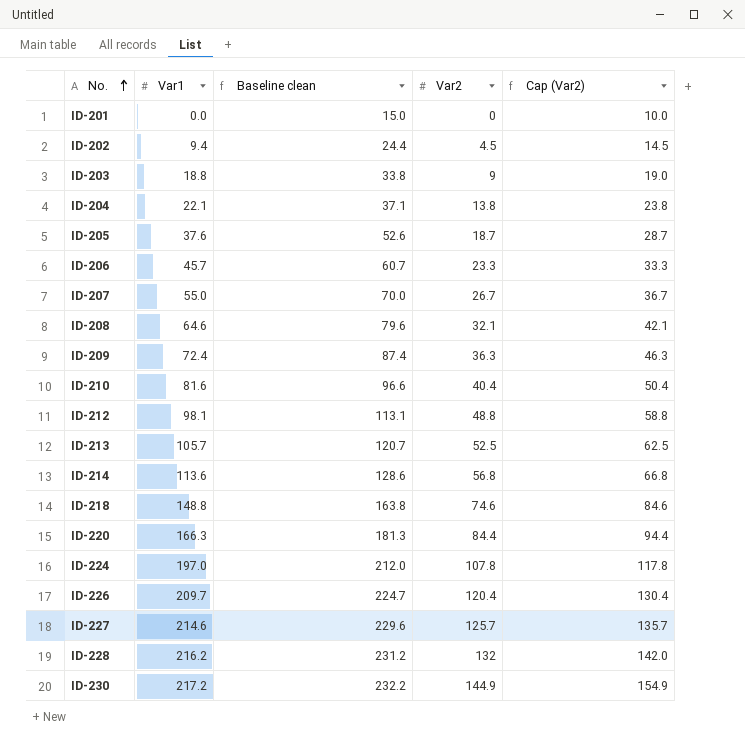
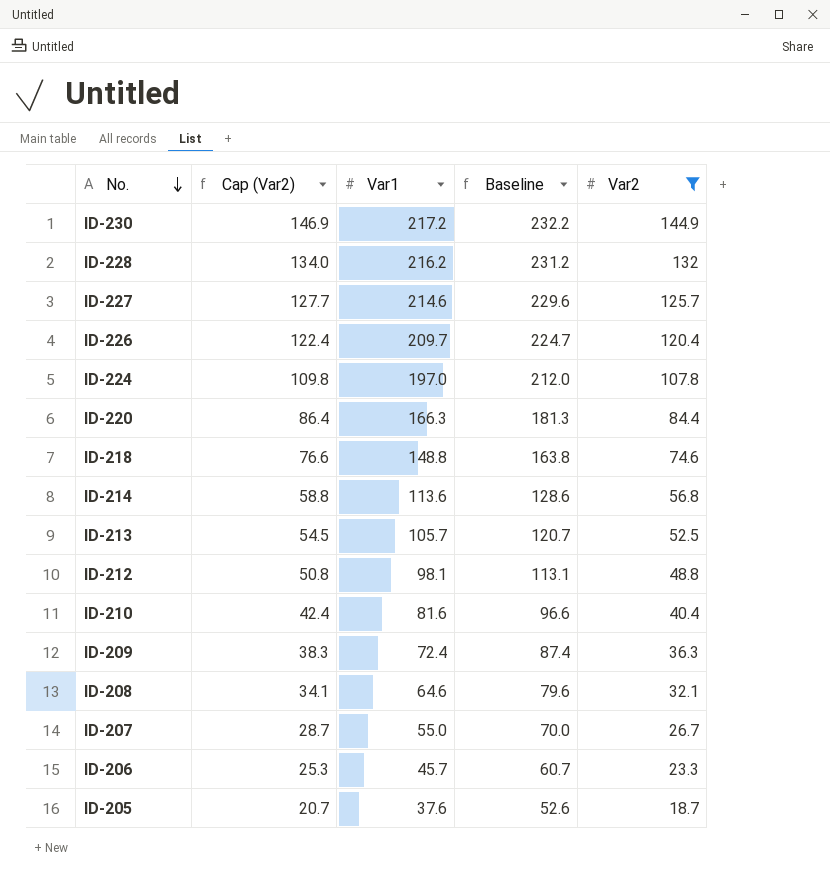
filter: none -> Var2 >= 18.7
row order: No. ascending -> No. descending
column Cap (Var2) | formula: [Var2] + 10 -> [Var2] + 2
column Cap (Var2) | position: 5 -> 2
column name: Baseline clean -> Baseline

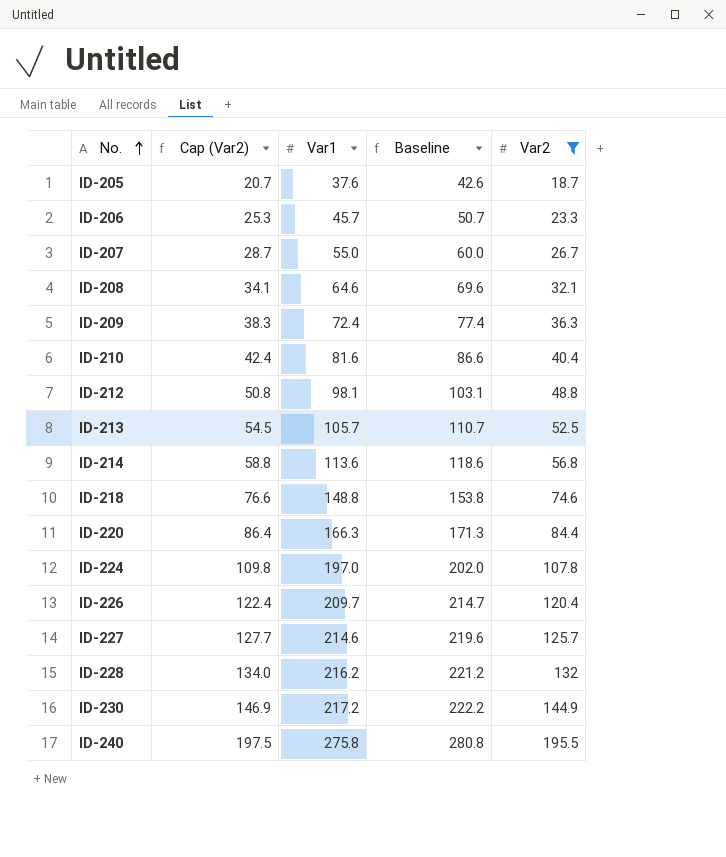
row order: No. descending -> No. ascending
column Baseline | formula: [Var1] + 15 -> [Var1] + 5
row ID-240: none -> 197.5 | 275.8 | 280.8 | 195.5

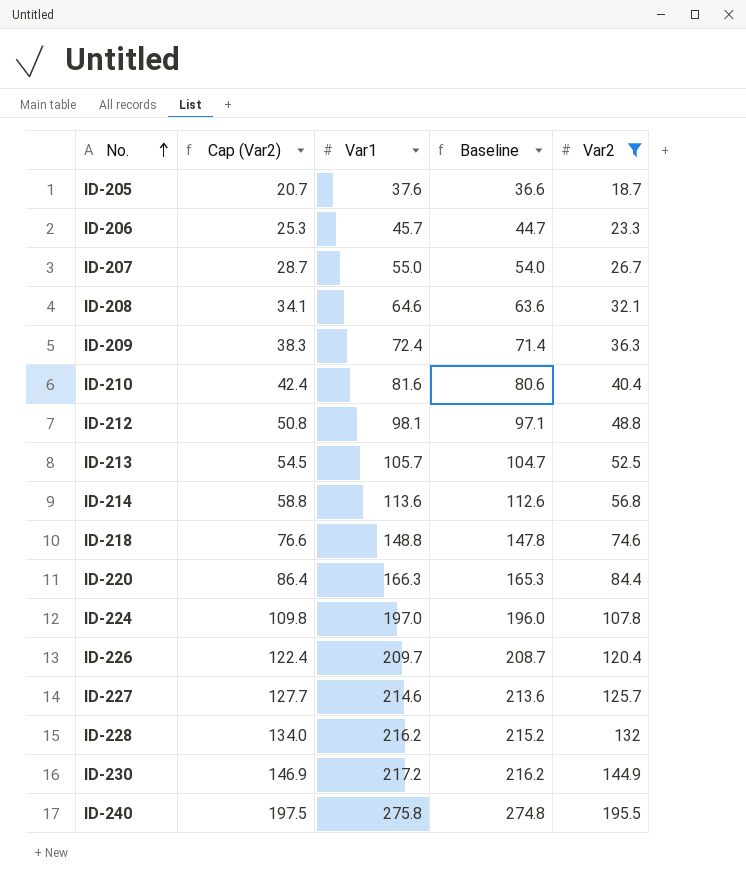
column Baseline | formula: [Var1] + 5 -> [Var1] - 1

